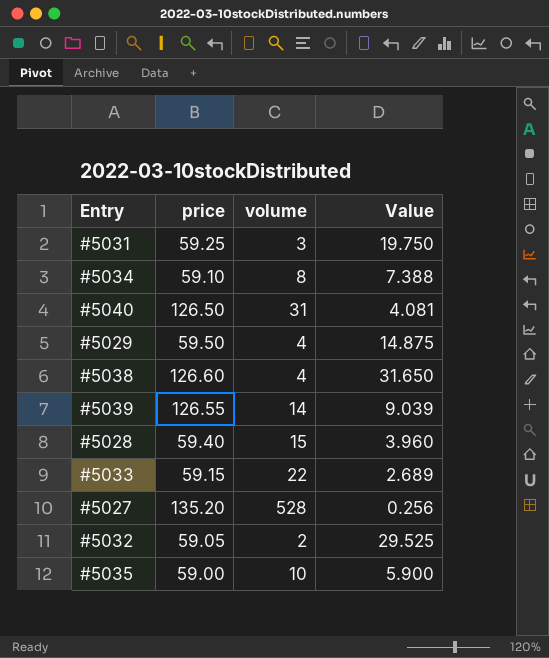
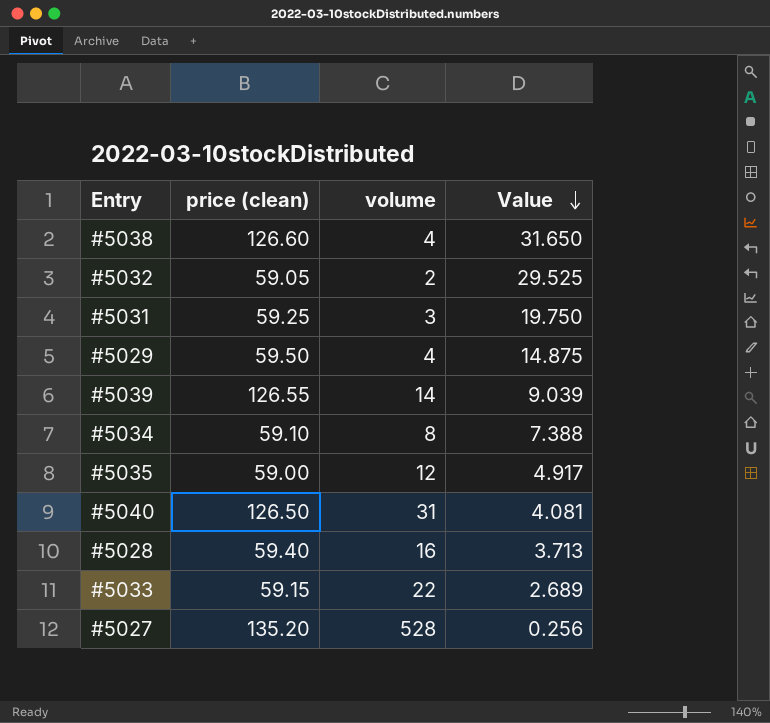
row order: none -> Value descending
column name: price -> price (clean)
#5035 | volume: 10 -> 12
#5035 | Value: 5.900 -> 4.917
#5028 | volume: 15 -> 16
#5028 | Value: 3.960 -> 3.713

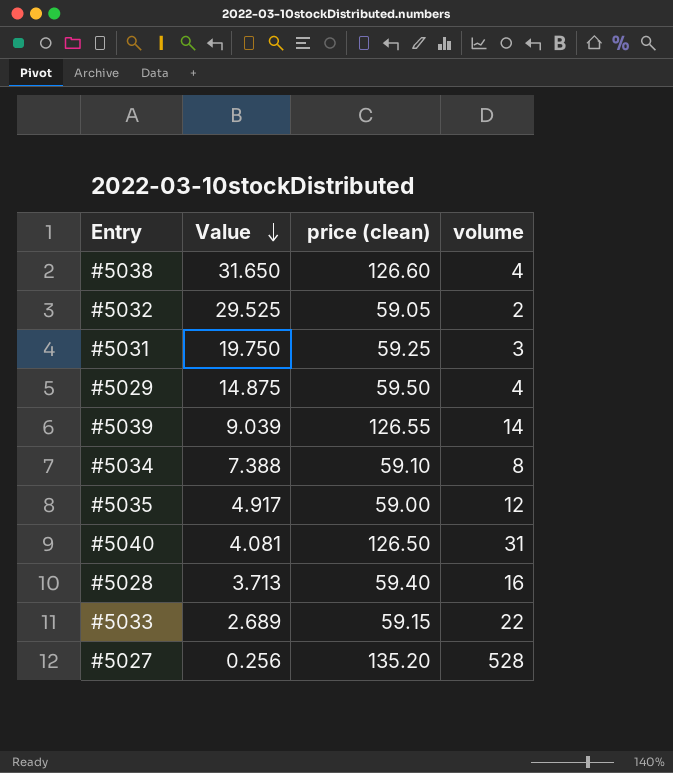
column Value | position: 4 -> 2

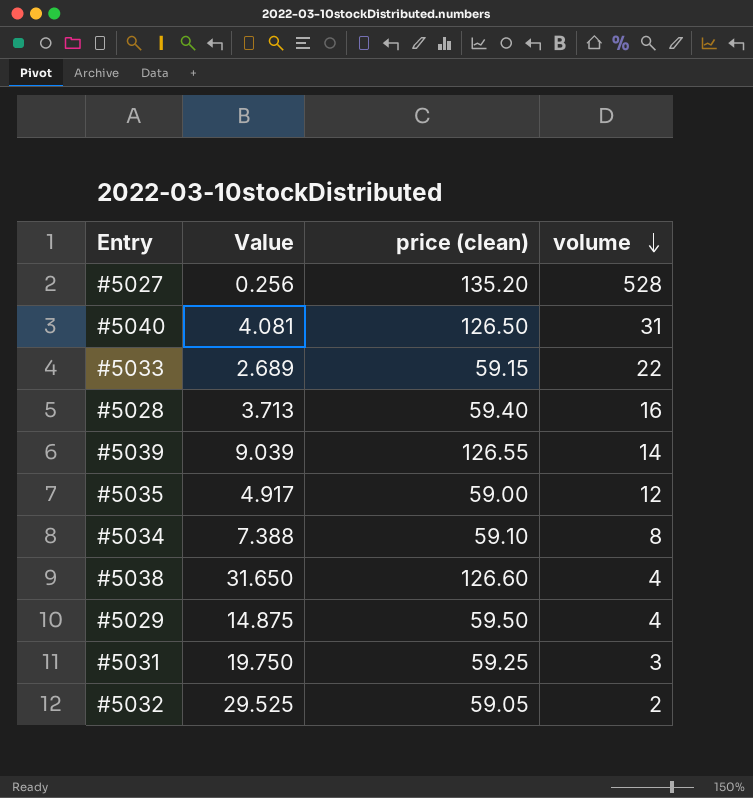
row order: Value descending -> volume descending

